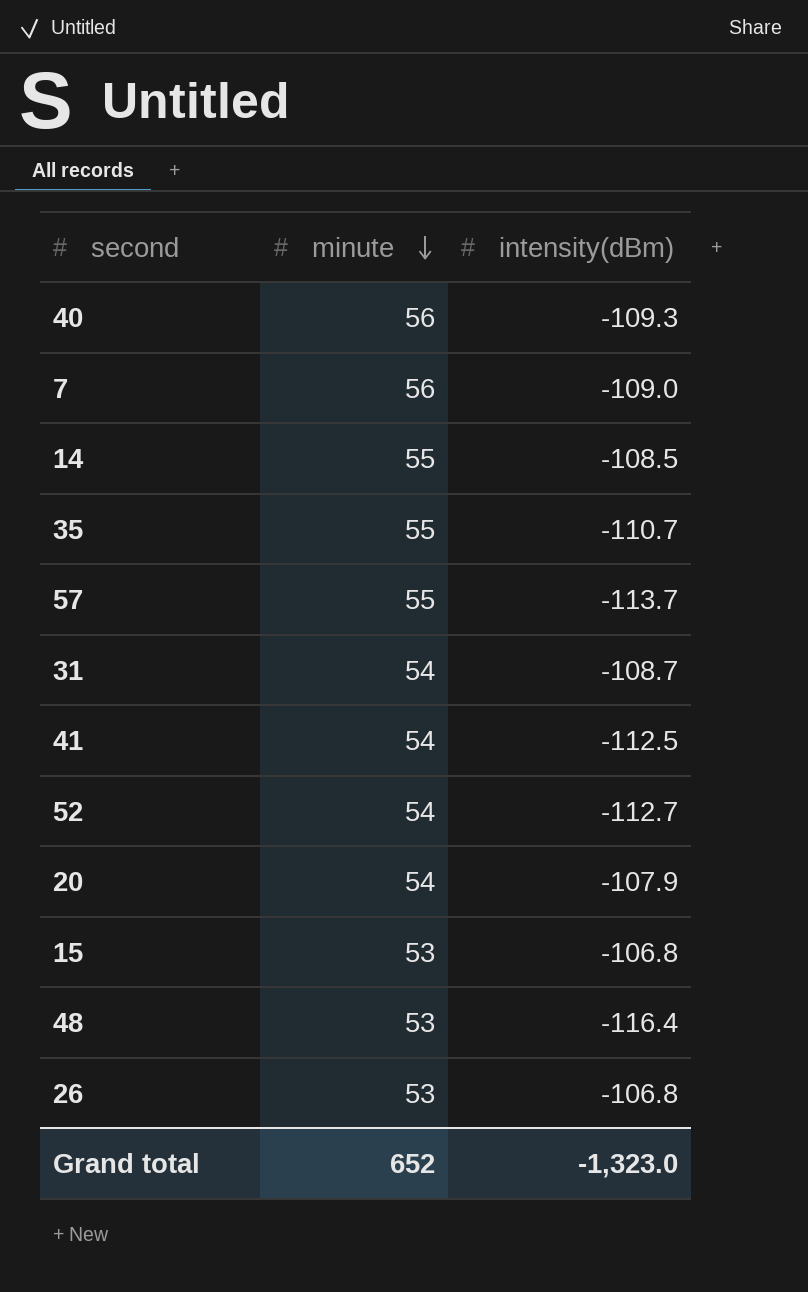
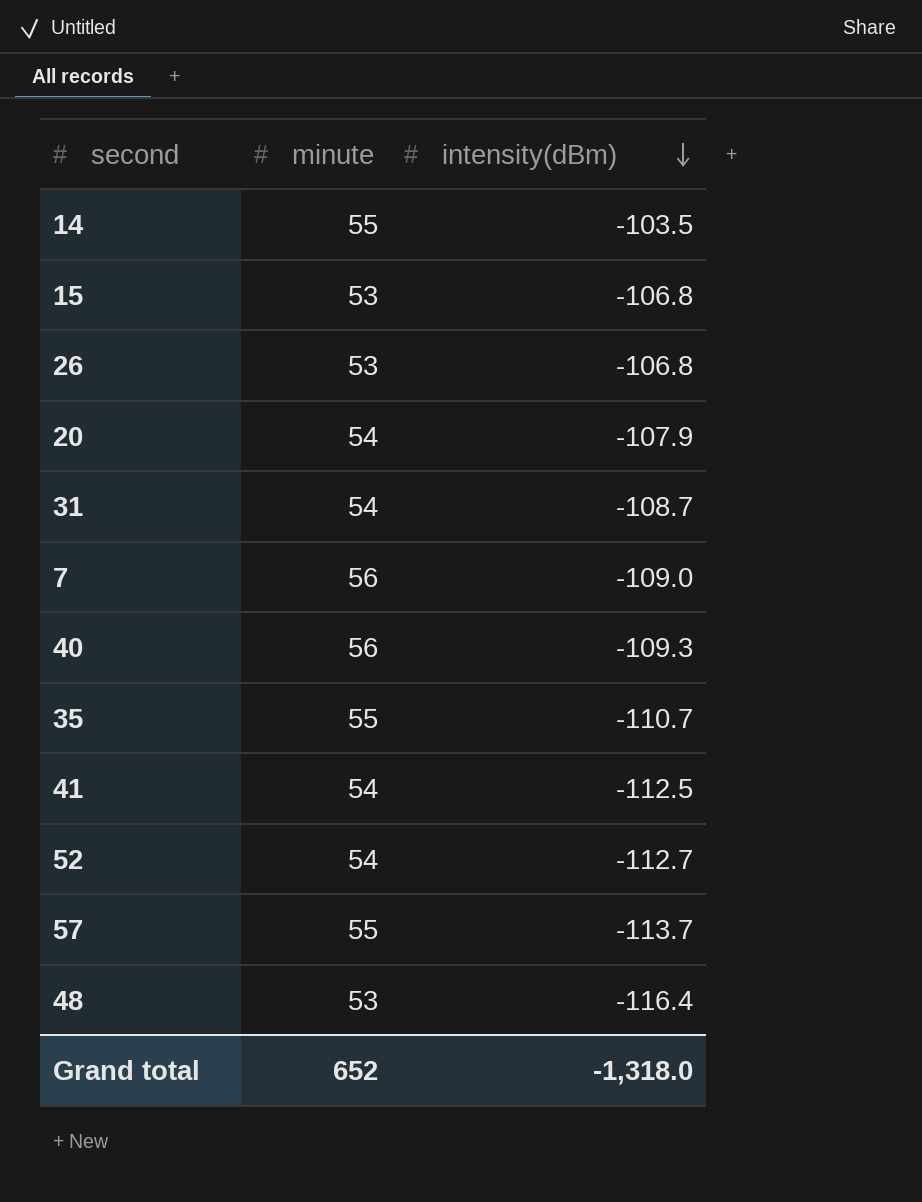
row order: minute descending -> intensity(dBm) descending
14 | intensity(dBm): -108.5 -> -103.5
Grand total | intensity(dBm): -1,323.0 -> -1,318.0

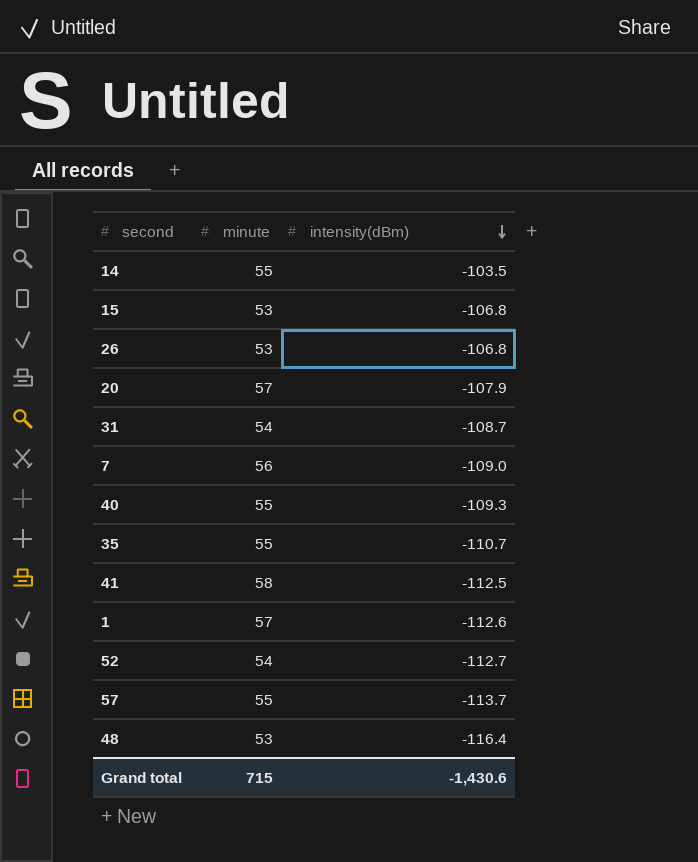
20 | minute: 54 -> 57
40 | minute: 56 -> 55
41 | minute: 54 -> 58
row 1: none -> 57 | -112.6
Grand total | minute: 652 -> 715
Grand total | intensity(dBm): -1,318.0 -> -1,430.6

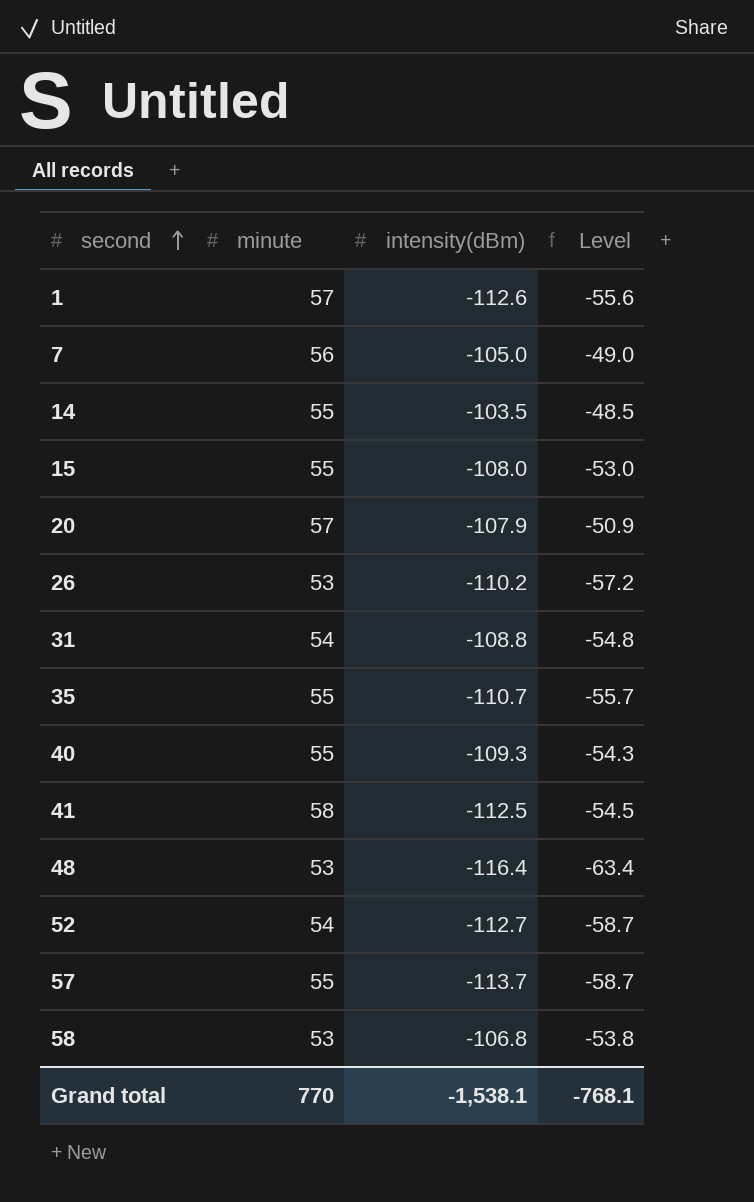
row order: intensity(dBm) descending -> second ascending
column Level | formula: none -> [minute] + [intensity(dBm)]
7 | intensity(dBm): -109.0 -> -105.0
15 | minute: 53 -> 55
15 | intensity(dBm): -106.8 -> -108.0
26 | intensity(dBm): -106.8 -> -110.2
31 | intensity(dBm): -108.7 -> -108.8
row 58: none -> 53 | -106.8 | -53.8
Grand total | minute: 715 -> 770
Grand total | intensity(dBm): -1,430.6 -> -1,538.1

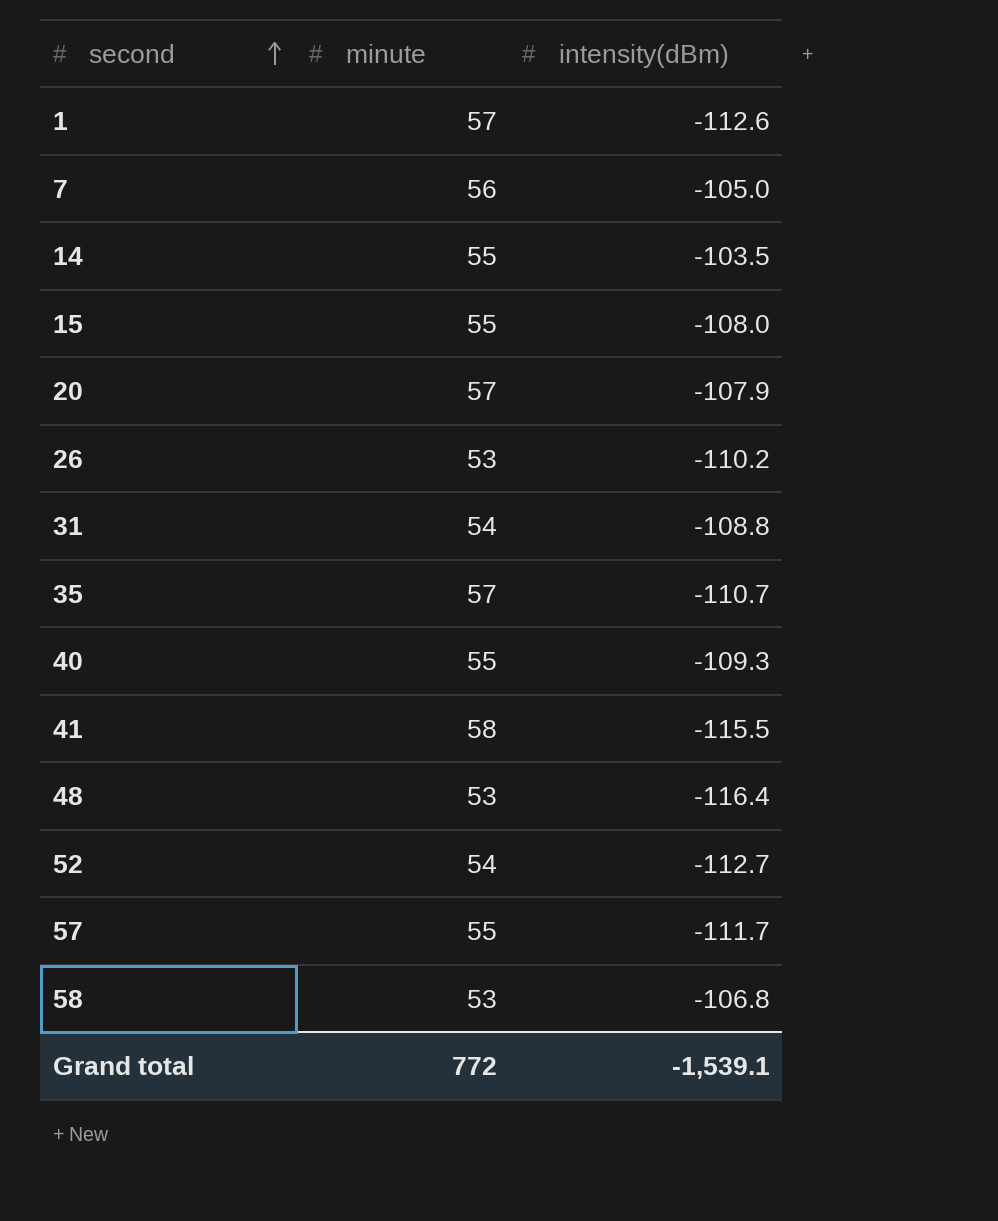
column Level | formula: [minute] + [intensity(dBm)] -> none
35 | minute: 55 -> 57
41 | intensity(dBm): -112.5 -> -115.5
57 | intensity(dBm): -113.7 -> -111.7
Grand total | minute: 770 -> 772
Grand total | intensity(dBm): -1,538.1 -> -1,539.1

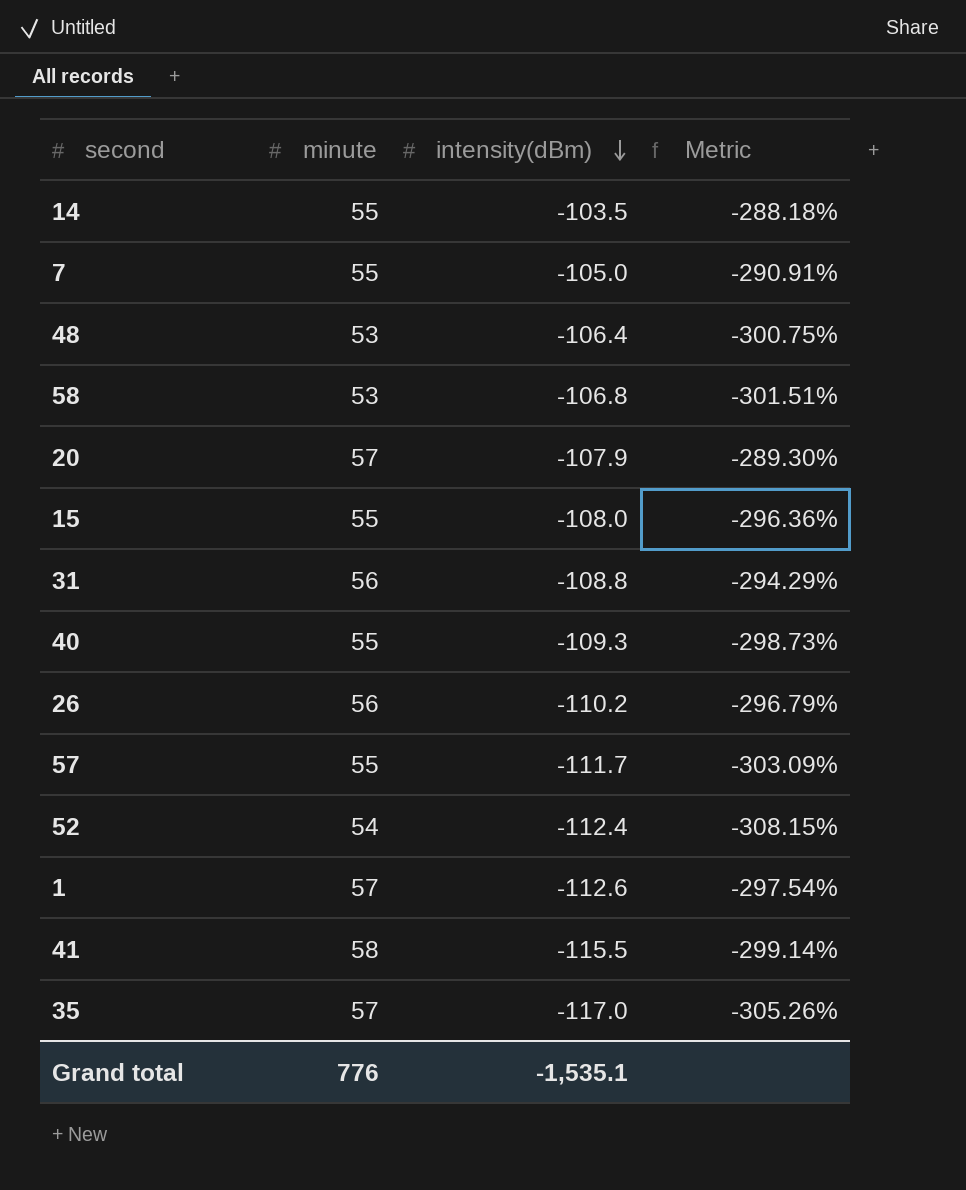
row order: second ascending -> intensity(dBm) descending
column Metric | formula: none -> ([intensity(dBm)] - [minute]) / [minute]
7 | minute: 56 -> 55
48 | intensity(dBm): -116.4 -> -106.4
31 | minute: 54 -> 56
26 | minute: 53 -> 56
52 | intensity(dBm): -112.7 -> -112.4
35 | intensity(dBm): -110.7 -> -117.0
Grand total | minute: 772 -> 776
Grand total | intensity(dBm): -1,539.1 -> -1,535.1

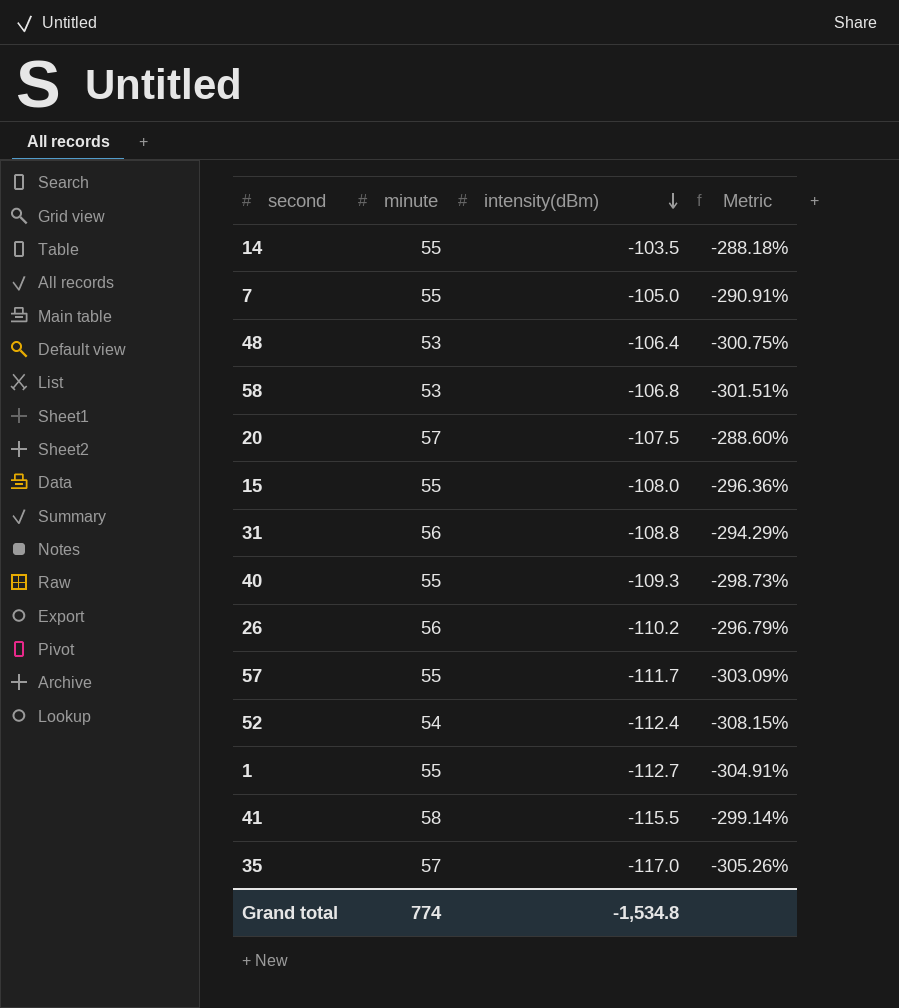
20 | intensity(dBm): -107.9 -> -107.5
20 | Metric: -289.30% -> -288.60%
1 | minute: 57 -> 55
1 | intensity(dBm): -112.6 -> -112.7
1 | Metric: -297.54% -> -304.91%
Grand total | minute: 776 -> 774
Grand total | intensity(dBm): -1,535.1 -> -1,534.8

